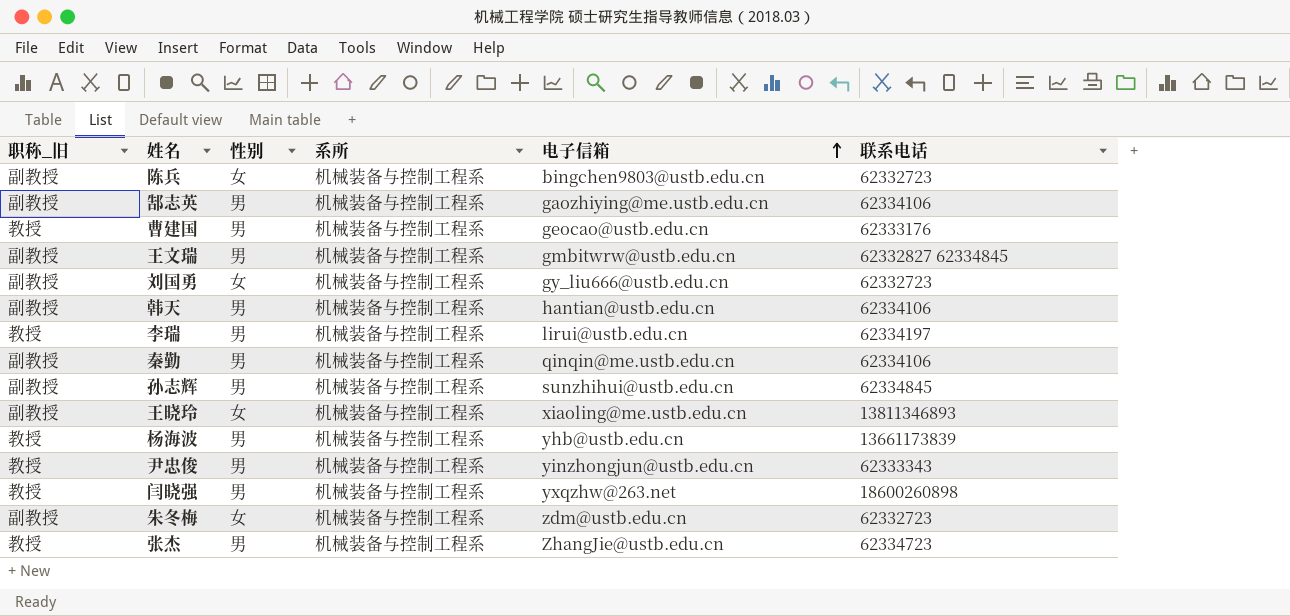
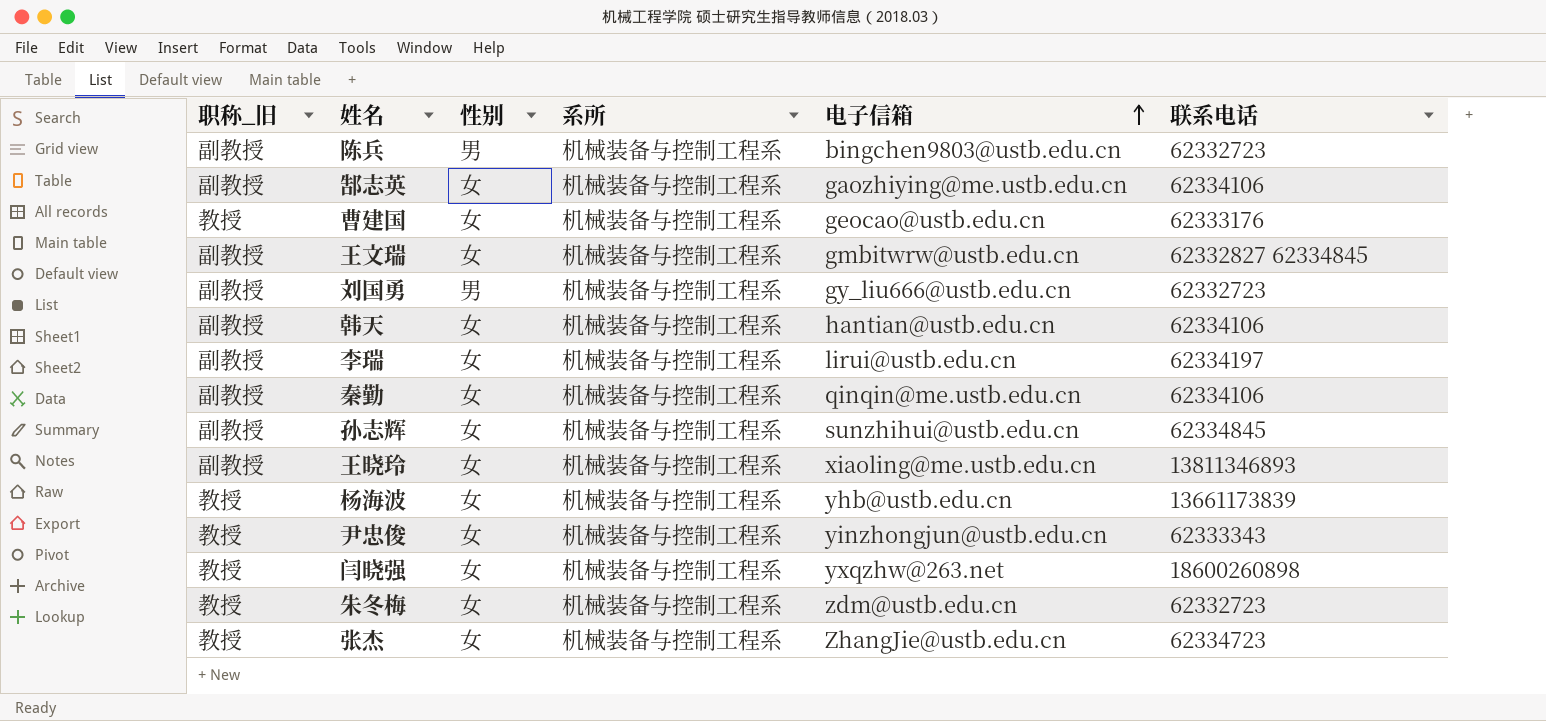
陈兵 | 性别: 女 -> 男
郜志英 | 性别: 男 -> 女
曹建国 | 性别: 男 -> 女
王文瑞 | 性别: 男 -> 女
刘国勇 | 性别: 女 -> 男
韩天 | 性别: 男 -> 女
李瑞 | 职称_旧: 教授 -> 副教授
李瑞 | 性别: 男 -> 女
秦勤 | 性别: 男 -> 女
孙志辉 | 性别: 男 -> 女
杨海波 | 性别: 男 -> 女
尹忠俊 | 性别: 男 -> 女
闫晓强 | 性别: 男 -> 女
朱冬梅 | 职称_旧: 副教授 -> 教授
张杰 | 性别: 男 -> 女

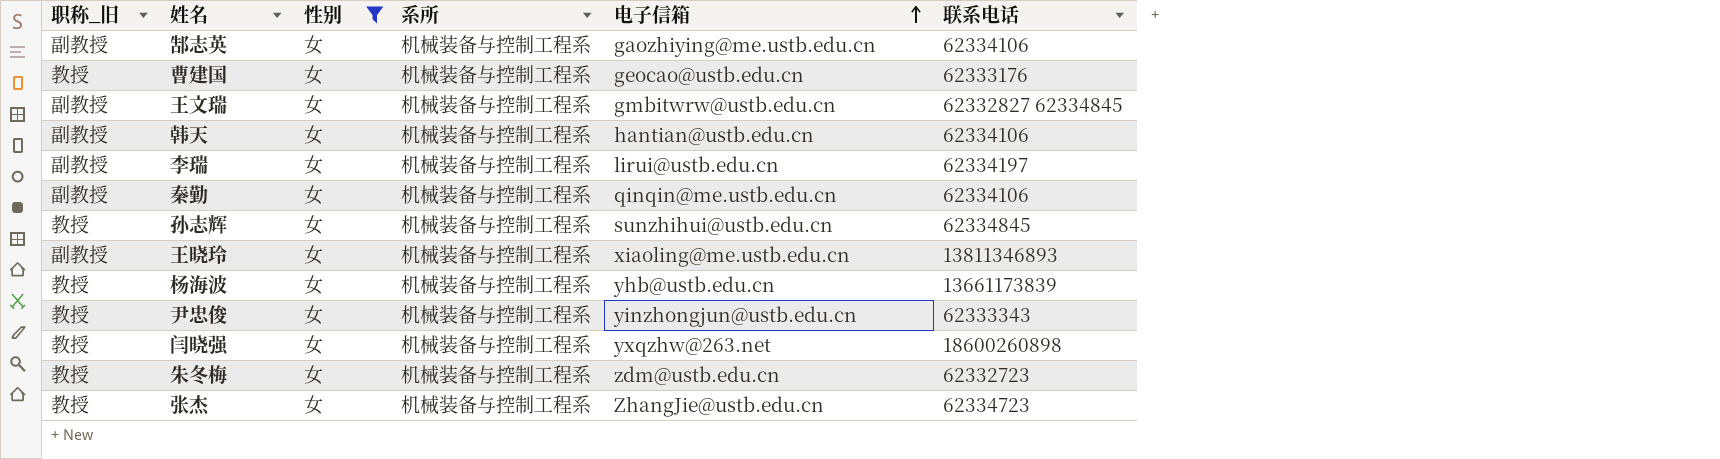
filter: none -> 性别 = 女
孙志辉 | 职称_旧: 副教授 -> 教授

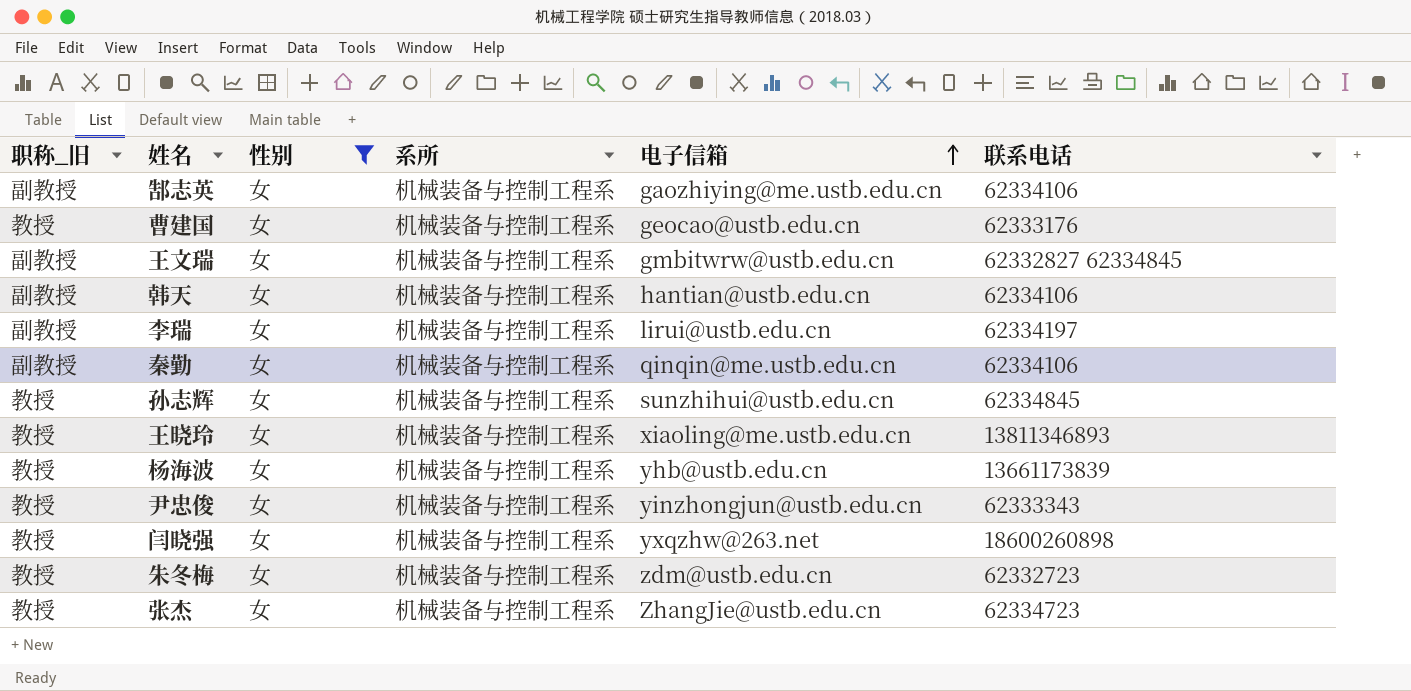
王晓玲 | 职称_旧: 副教授 -> 教授

